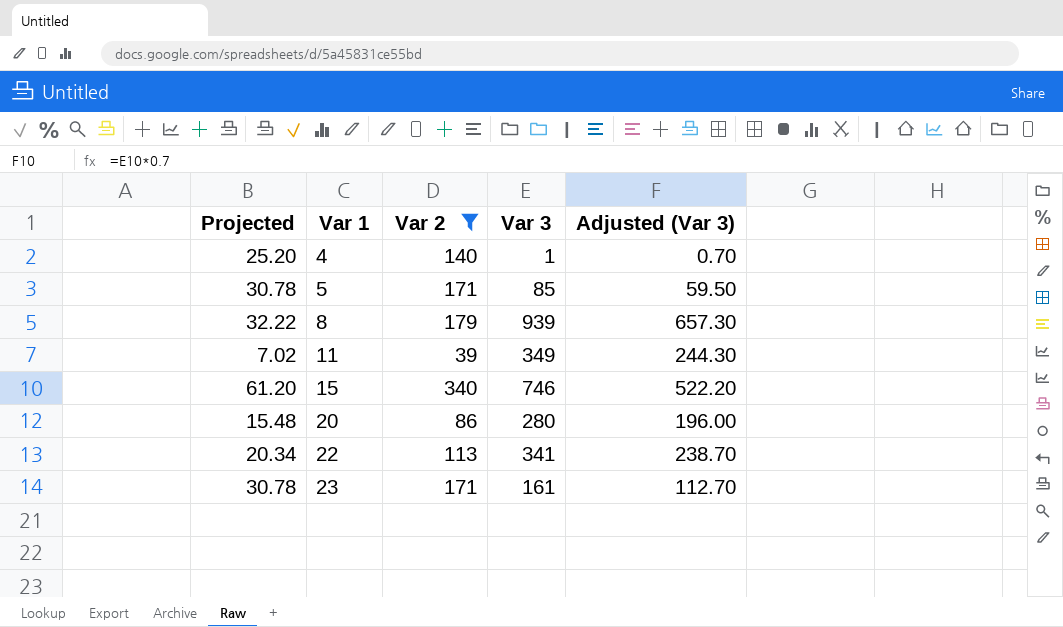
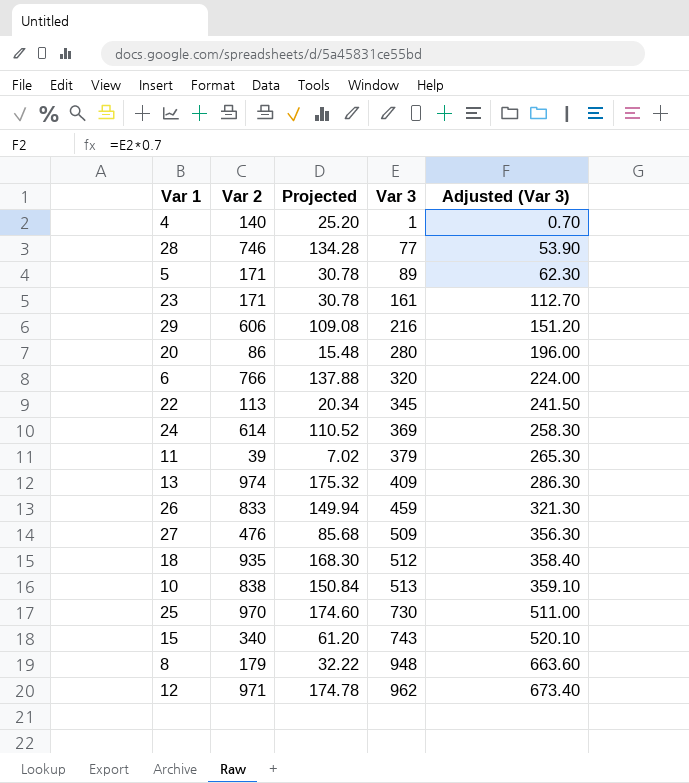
filter: Var 2 <= 340 -> none
row order: Var 1 ascending -> Var 3 ascending
column Projected | position: 1 -> 3
5 | Var 3: 85 -> 89
5 | Adjusted (Var 3): 59.50 -> 62.30
22 | Var 3: 341 -> 345
22 | Adjusted (Var 3): 238.70 -> 241.50
11 | Var 3: 349 -> 379
11 | Adjusted (Var 3): 244.30 -> 265.30
15 | Var 3: 746 -> 743
15 | Adjusted (Var 3): 522.20 -> 520.10
8 | Var 3: 939 -> 948
8 | Adjusted (Var 3): 657.30 -> 663.60

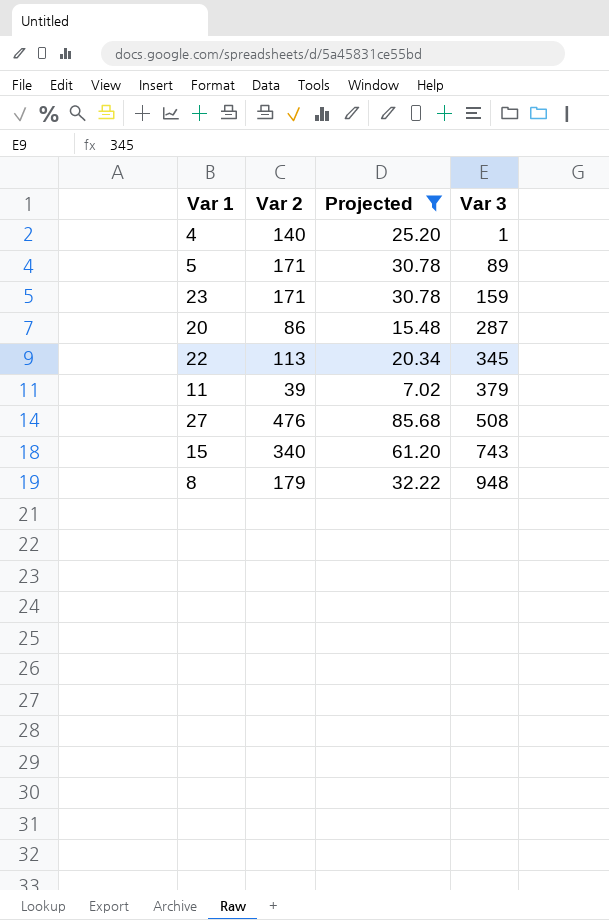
filter: none -> Projected <= 85.68
column Adjusted (Var 3) | formula: [Var 3] * 0.7 -> none
23 | Var 3: 161 -> 159
20 | Var 3: 280 -> 287
27 | Var 3: 509 -> 508

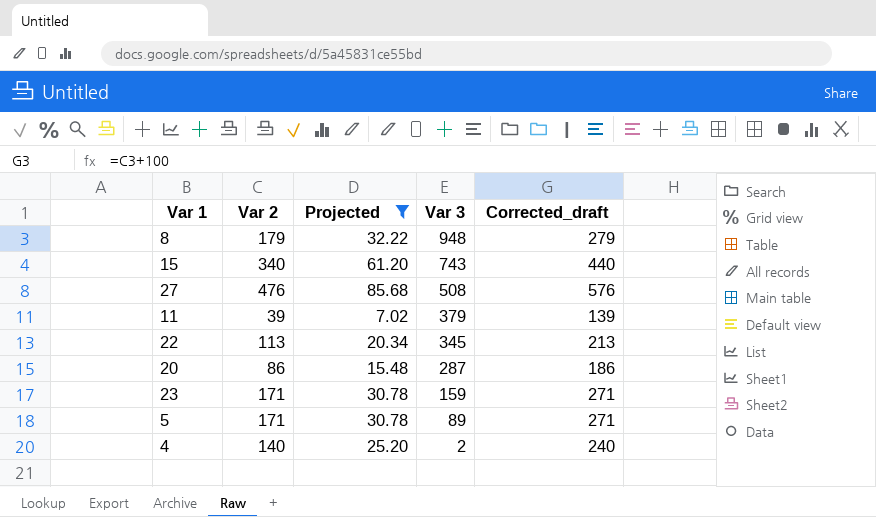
row order: Var 3 ascending -> Var 3 descending
column Corrected_draft | formula: none -> [Var 2] + 100
4 | Var 3: 1 -> 2

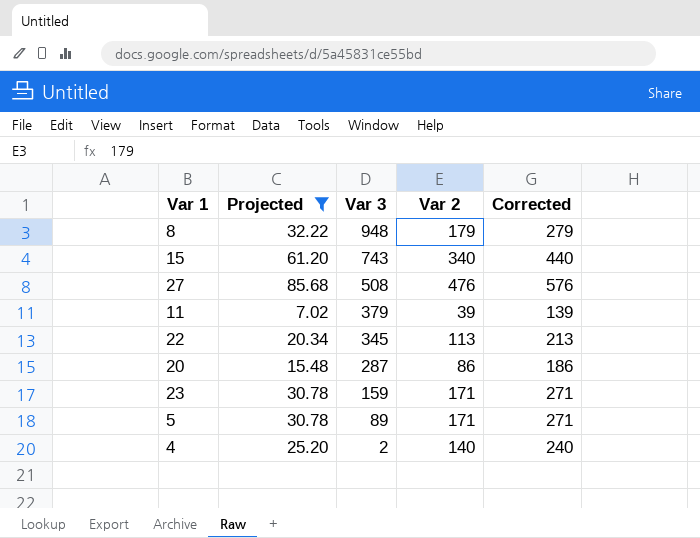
column Var 2 | position: 2 -> 4
column name: Corrected_draft -> Corrected

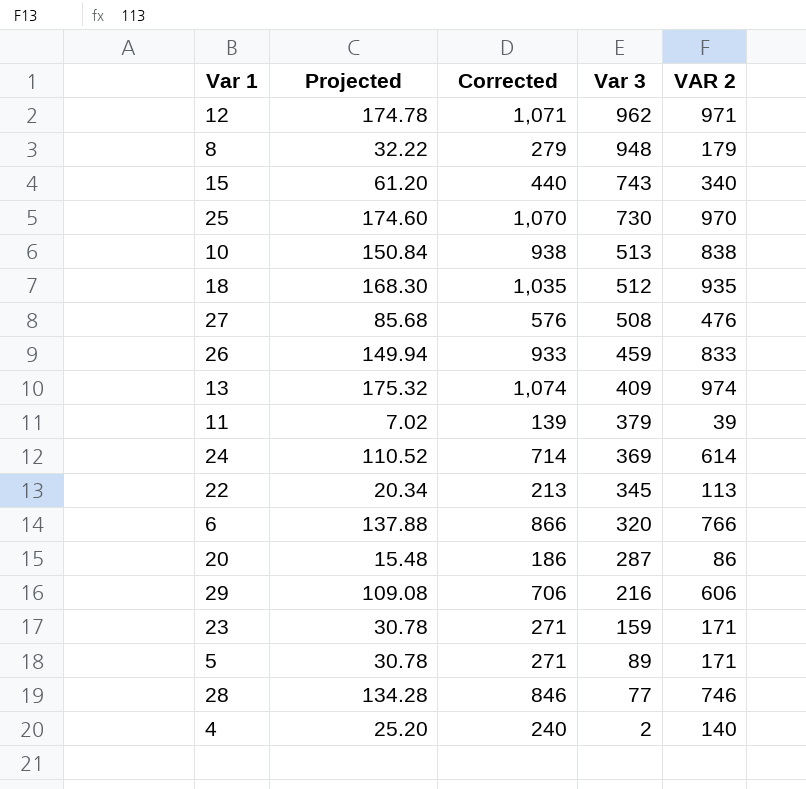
filter: Projected <= 85.68 -> none
column Corrected | position: 5 -> 3
column name: Var 2 -> VAR 2

